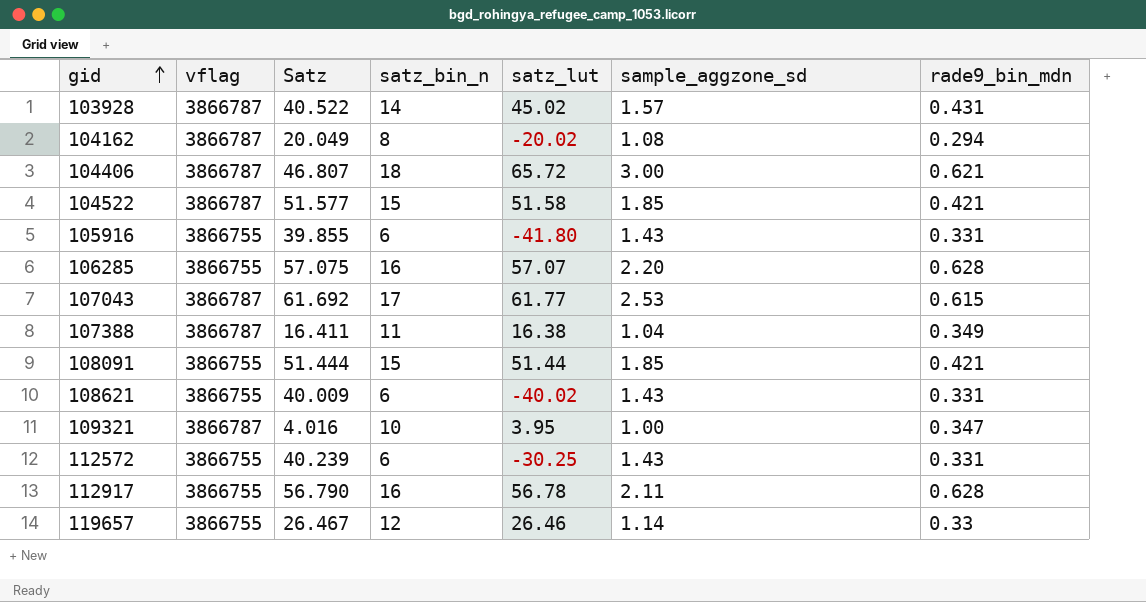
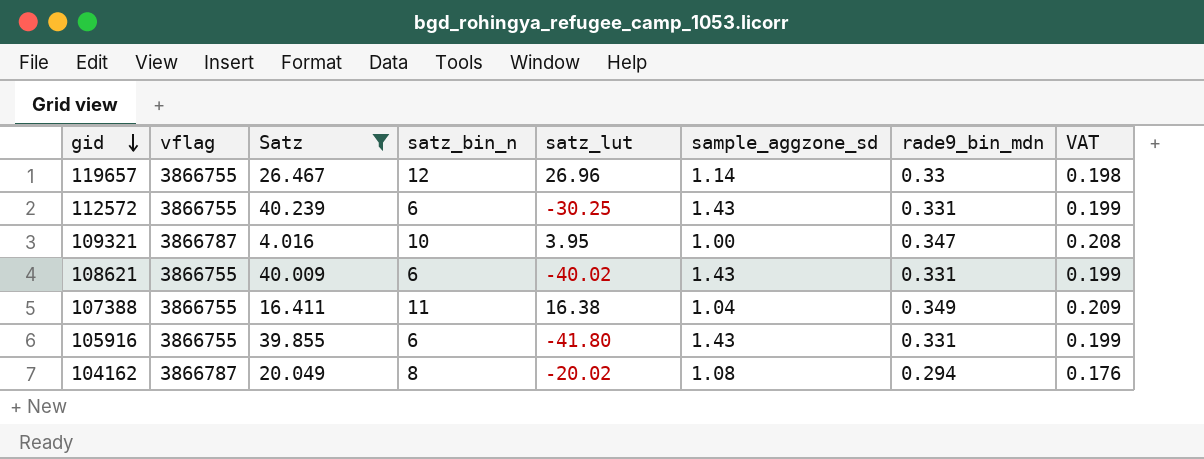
filter: none -> Satz <= 40.239
row order: gid ascending -> gid descending
column VAT | formula: none -> [rade9_bin_mdn] * 0.6
119657 | satz_lut: 26.46 -> 26.96
107388 | vflag: 3866787 -> 3866755

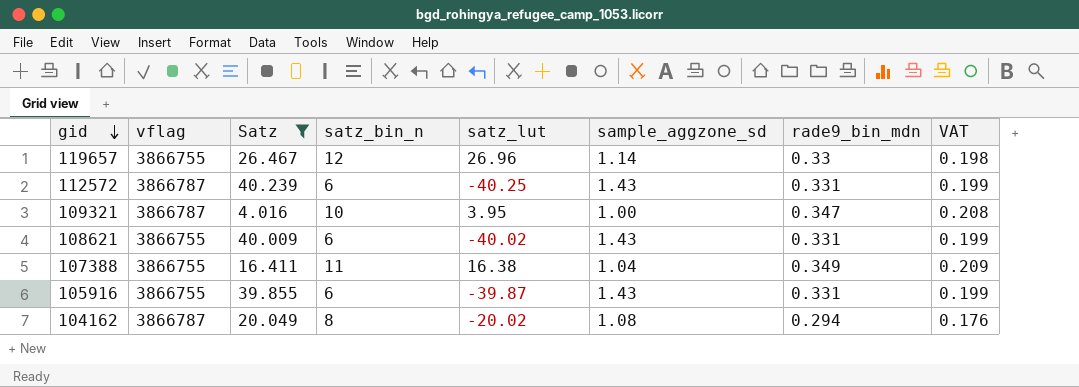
112572 | vflag: 3866755 -> 3866787
112572 | satz_lut: -30.25 -> -40.25
105916 | satz_lut: -41.80 -> -39.87

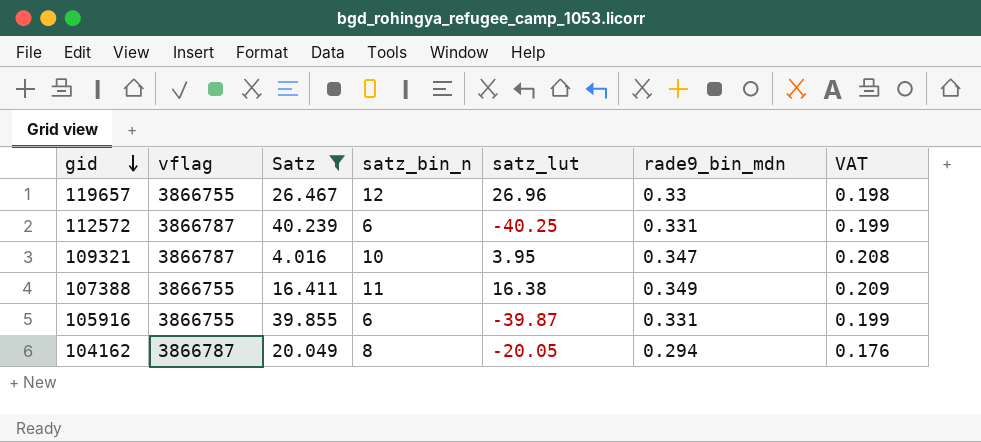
column sample_aggzone_sd | position: 6 -> none
row 108621: 3866755 | 40.009 | 6 | -40.02 | 1.43 | 0.331 | 0.199 -> none
104162 | satz_lut: -20.02 -> -20.05

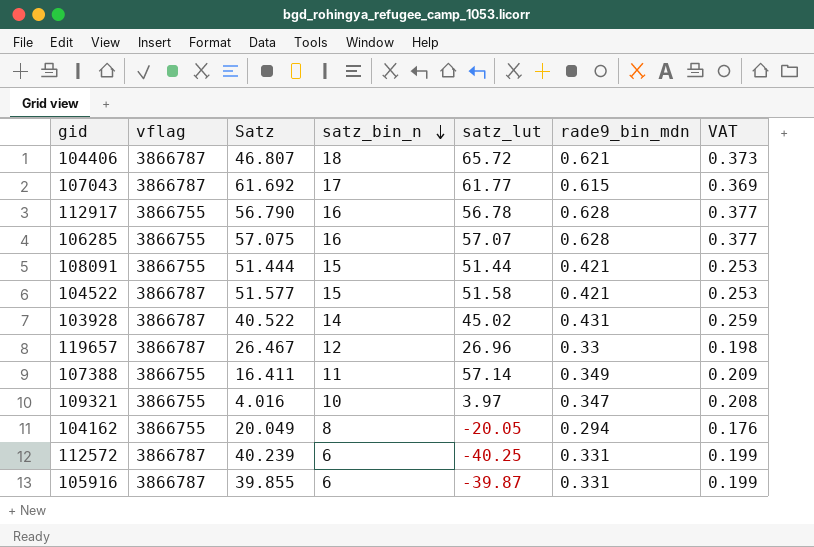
filter: Satz <= 40.239 -> none
row order: gid descending -> satz_bin_n descending
119657 | vflag: 3866755 -> 3866787
107388 | satz_lut: 16.38 -> 57.14
109321 | vflag: 3866787 -> 3866755
109321 | satz_lut: 3.95 -> 3.97
104162 | vflag: 3866787 -> 3866755
105916 | vflag: 3866755 -> 3866787

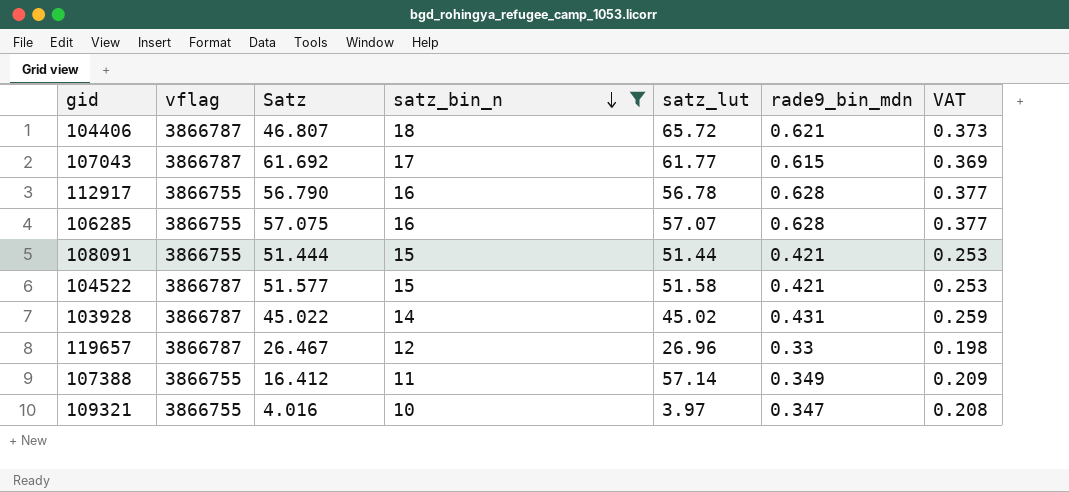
filter: none -> satz_bin_n >= 10
103928 | Satz: 40.522 -> 45.022
107388 | Satz: 16.411 -> 16.412

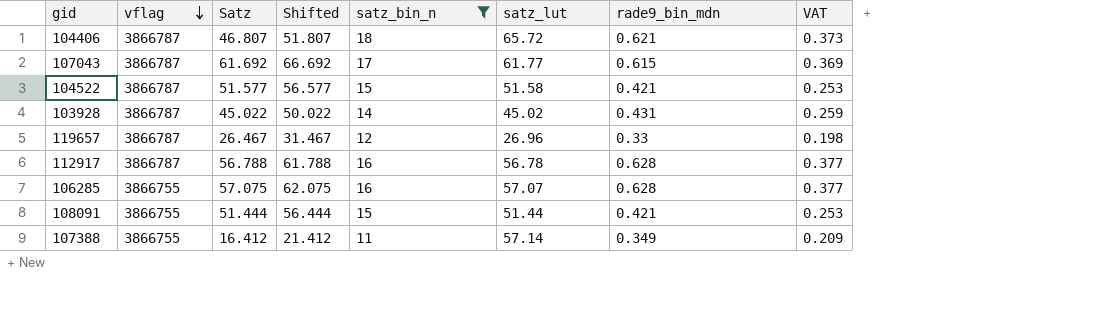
row order: satz_bin_n descending -> vflag descending
column Shifted | formula: none -> [Satz] + 5
row 109321: 3866755 | 4.016 | 10 | 3.97 | 0.347 | 0.208 -> none
112917 | vflag: 3866755 -> 3866787
112917 | Satz: 56.790 -> 56.788

